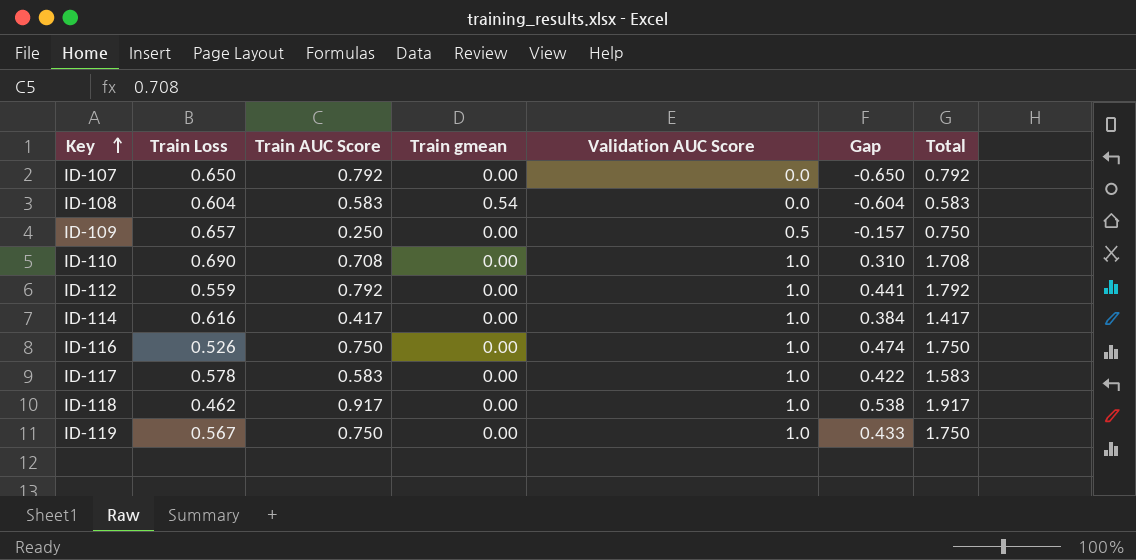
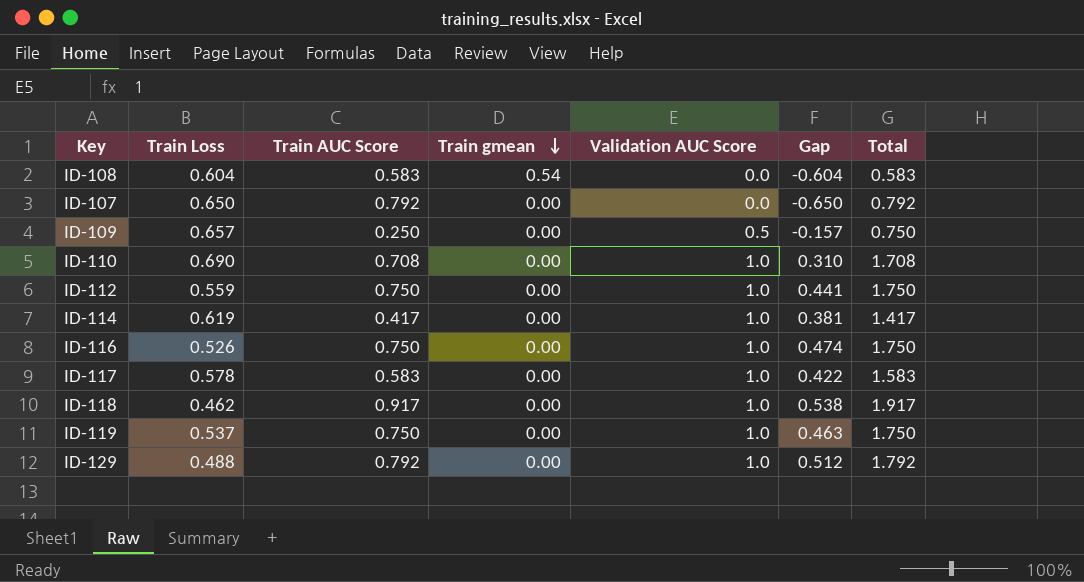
row order: Key ascending -> Train gmean descending
ID-112 | Train AUC Score: 0.792 -> 0.750
ID-112 | Total: 1.792 -> 1.750
ID-114 | Train Loss: 0.616 -> 0.619
ID-114 | Gap: 0.384 -> 0.381
ID-119 | Train Loss: 0.567 -> 0.537
ID-119 | Gap: 0.433 -> 0.463
row ID-129: none -> 0.488 | 0.792 | 0.00 | 1.0 | 0.512 | 1.792

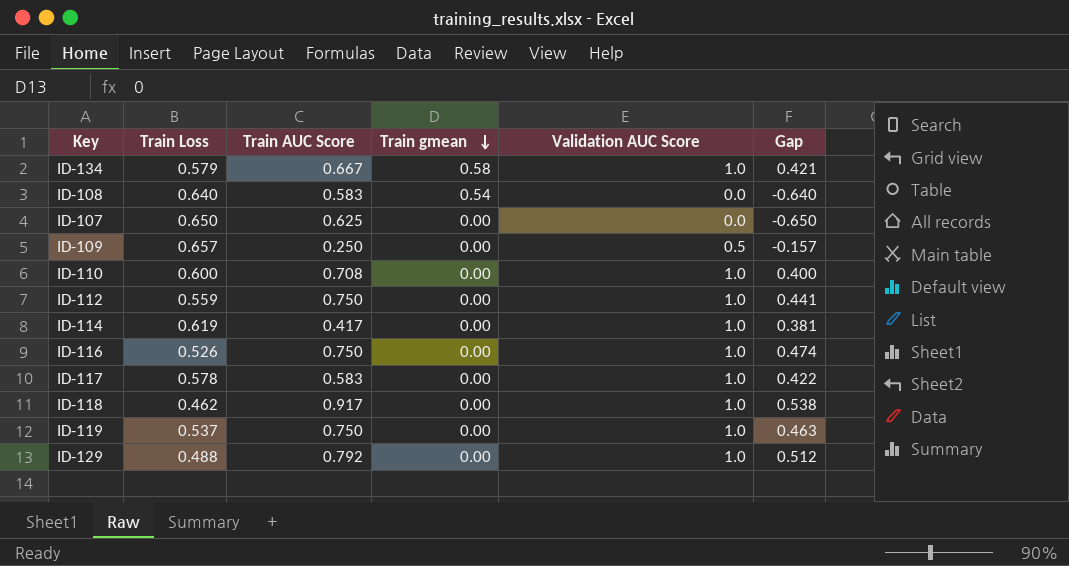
column Total | formula: [Train AUC Score] + [Validation AUC Score] -> none
row ID-134: none -> 0.579 | 0.667 | 0.58 | 1.0 | 0.421
ID-108 | Train Loss: 0.604 -> 0.640
ID-108 | Gap: -0.604 -> -0.640
ID-107 | Train AUC Score: 0.792 -> 0.625
ID-110 | Train Loss: 0.690 -> 0.600
ID-110 | Gap: 0.310 -> 0.400

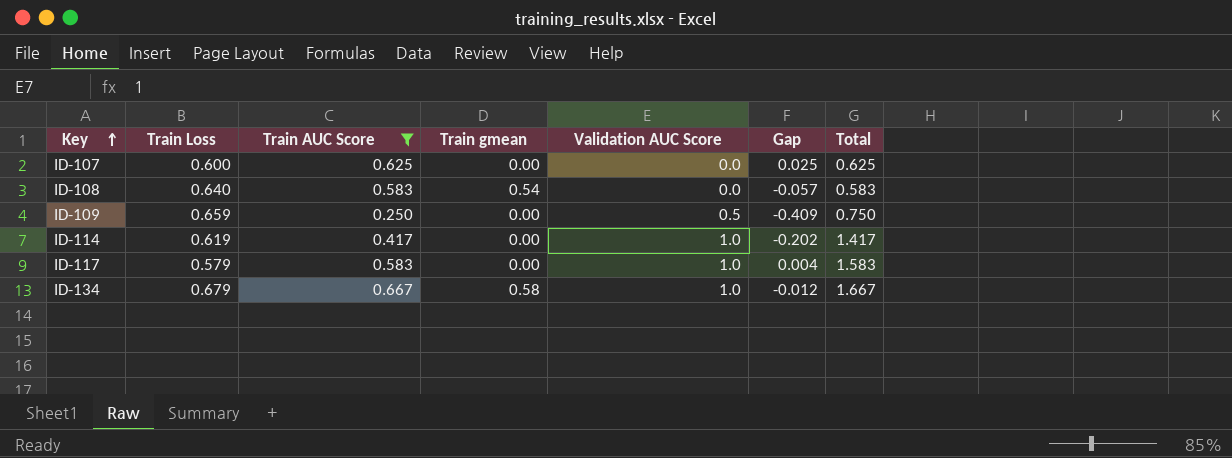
filter: none -> Train AUC Score <= 0.667
row order: Train gmean descending -> Key ascending
column Gap | formula: [Validation AUC Score] - [Train Loss] -> [Train AUC Score] - [Train Loss]
column Total | formula: none -> [Train AUC Score] + [Validation AUC Score]
ID-107 | Train Loss: 0.650 -> 0.600
ID-109 | Train Loss: 0.657 -> 0.659
ID-117 | Train Loss: 0.578 -> 0.579
ID-134 | Train Loss: 0.579 -> 0.679

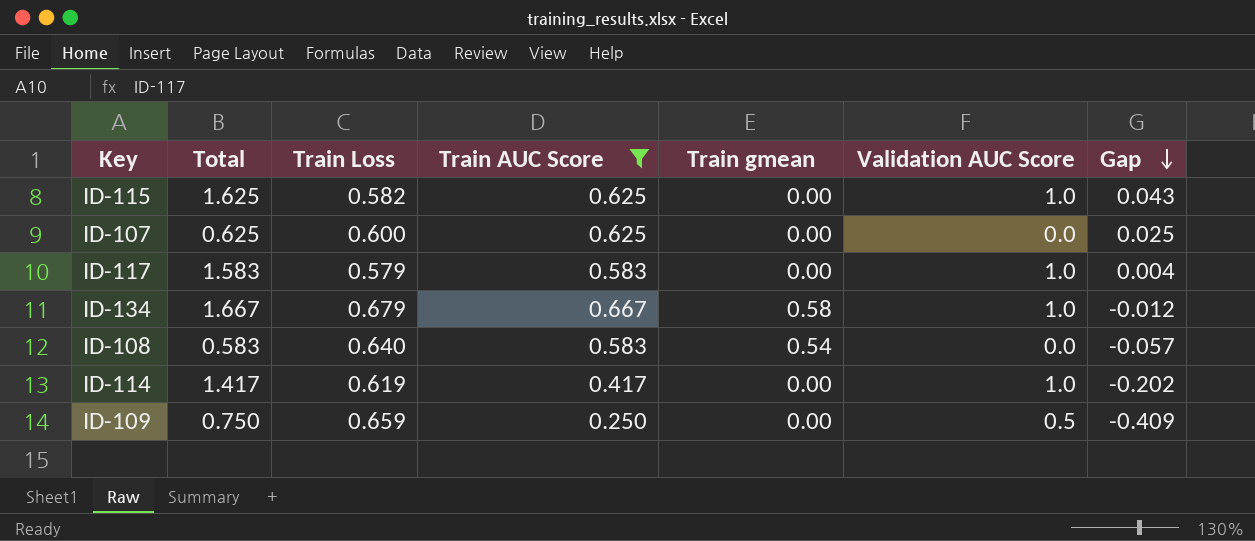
row order: Key ascending -> Gap descending
column Total | position: 7 -> 2
row ID-115: none -> 1.625 | 0.582 | 0.625 | 0.00 | 1.0 | 0.043

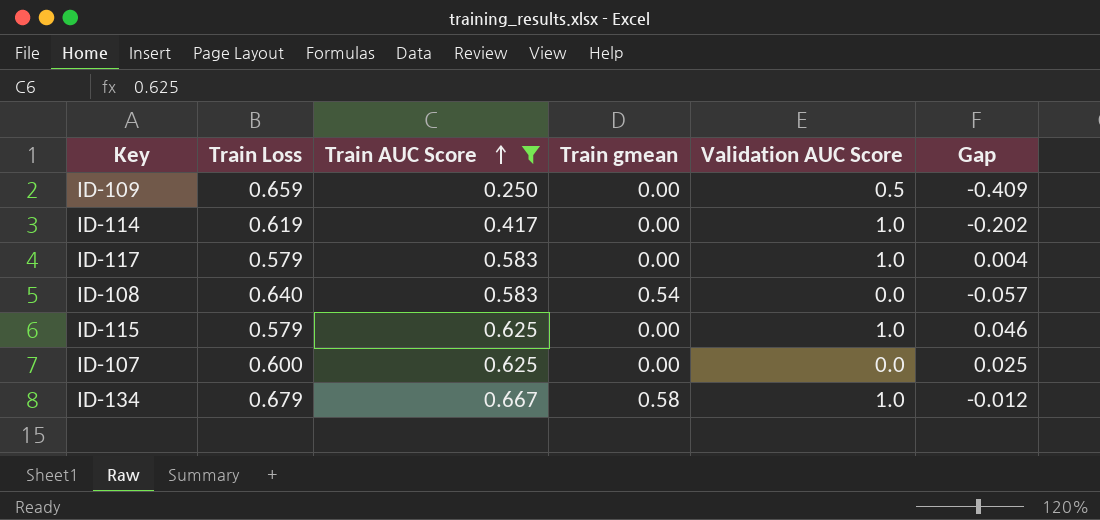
row order: Gap descending -> Train AUC Score ascending
column Total | formula: [Train AUC Score] + [Validation AUC Score] -> none
ID-115 | Train Loss: 0.582 -> 0.579
ID-115 | Gap: 0.043 -> 0.046

